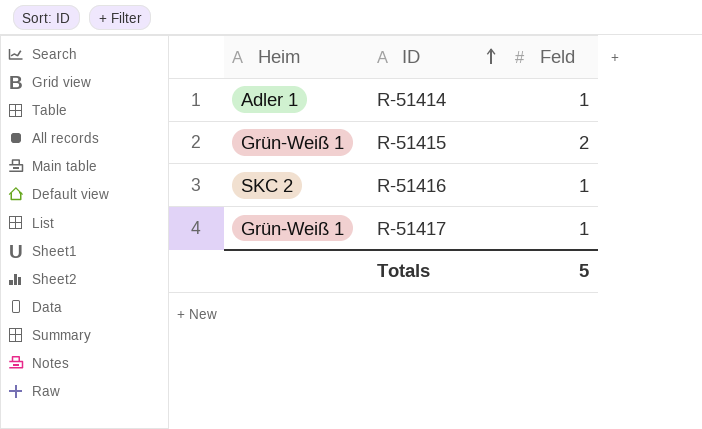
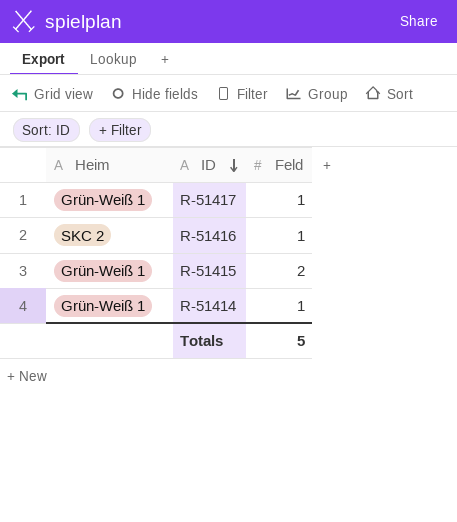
row order: ID ascending -> ID descending
R-51414 | Heim: Adler 1 -> Grün-Weiß 1

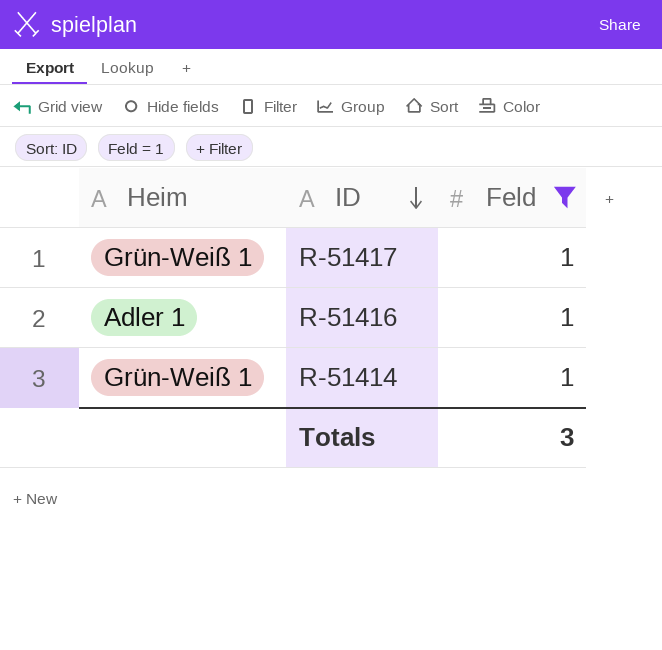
filter: none -> Feld = 1
R-51416 | Heim: SKC 2 -> Adler 1
Totals | Feld: 5 -> 3

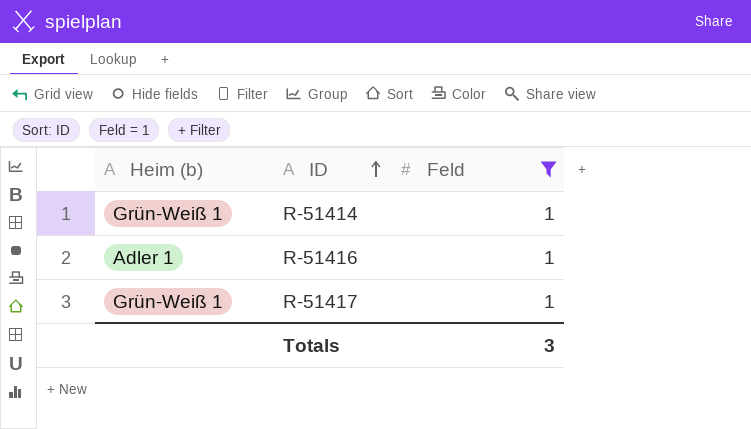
row order: ID descending -> ID ascending
column name: Heim -> Heim (b)

